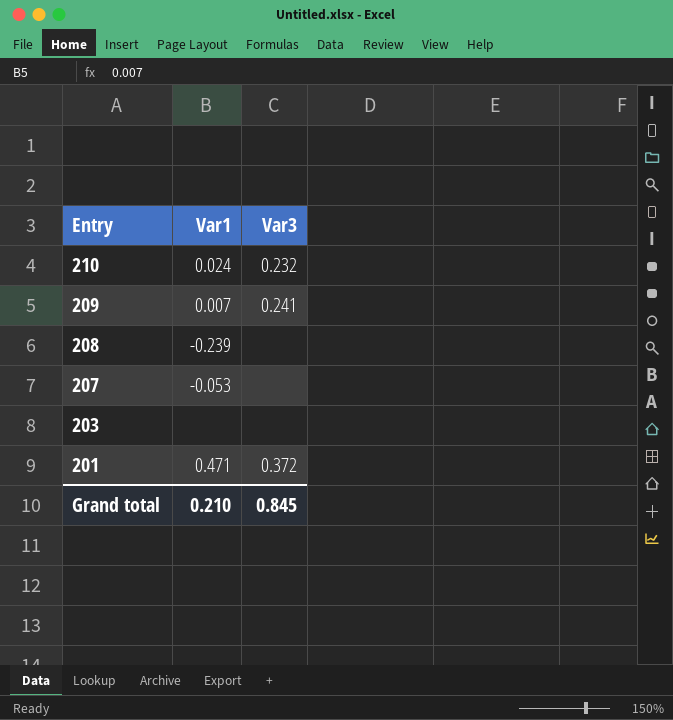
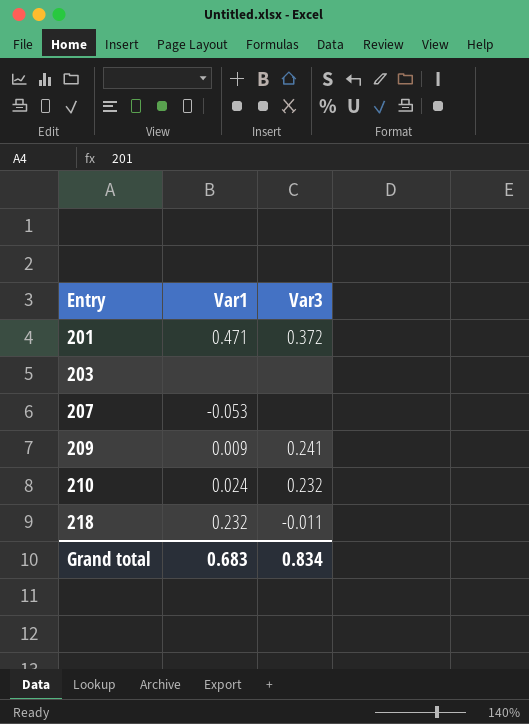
row order: Entry descending -> Entry ascending
row 208: -0.239 | none -> none
209 | Var1: 0.007 -> 0.009
row 218: none -> 0.232 | -0.011
Grand total | Var1: 0.210 -> 0.683
Grand total | Var3: 0.845 -> 0.834

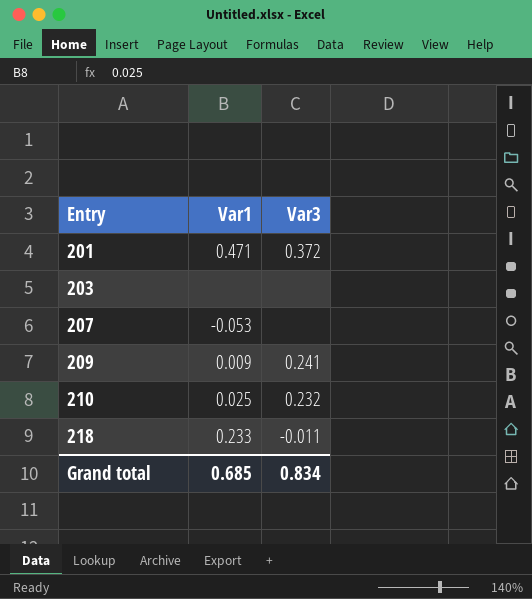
210 | Var1: 0.024 -> 0.025
218 | Var1: 0.232 -> 0.233
Grand total | Var1: 0.683 -> 0.685

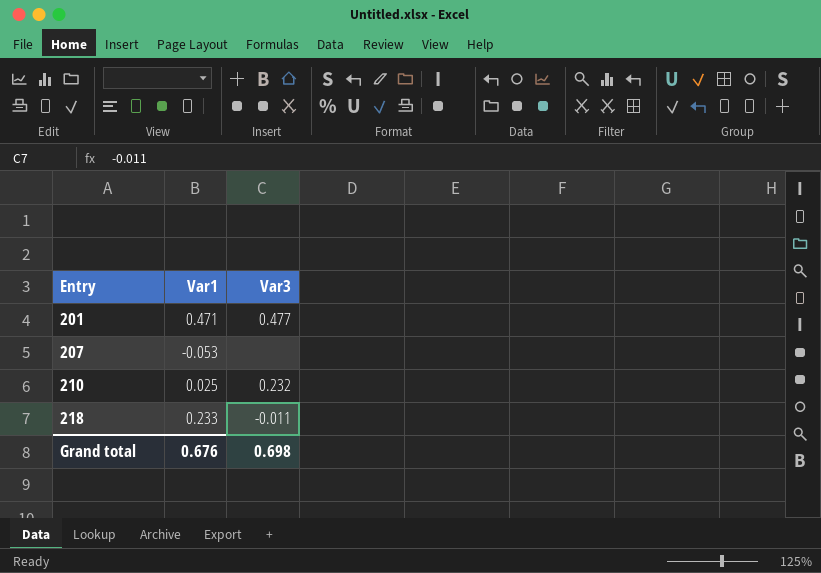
row 203: none | none -> none
row 209: 0.009 | 0.241 -> none
201 | Var3: 0.372 -> 0.477
Grand total | Var1: 0.685 -> 0.676
Grand total | Var3: 0.834 -> 0.698

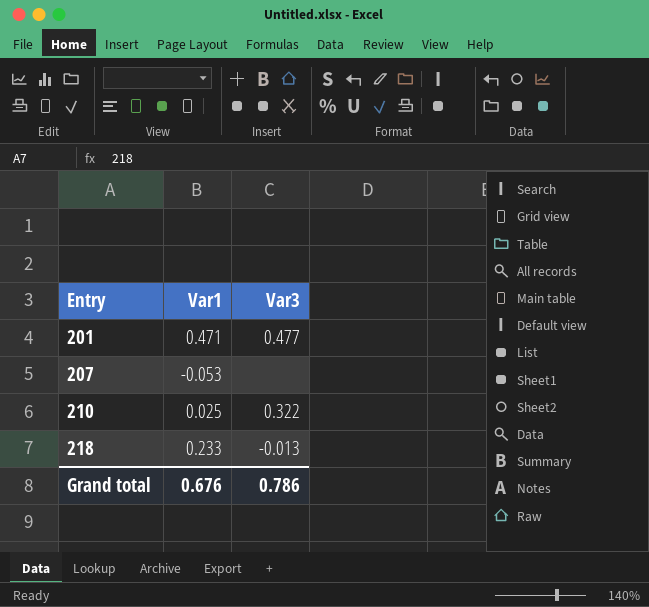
210 | Var3: 0.232 -> 0.322
218 | Var3: -0.011 -> -0.013
Grand total | Var3: 0.698 -> 0.786

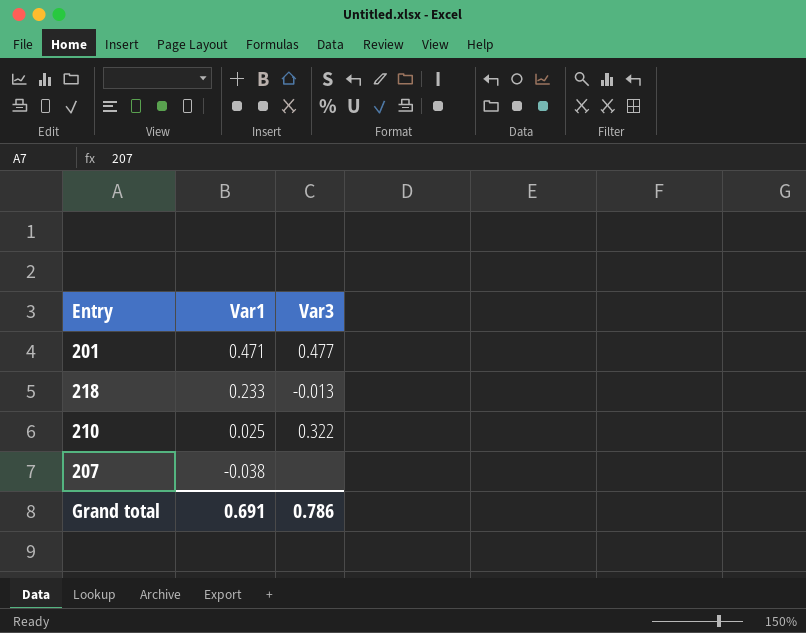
row order: Entry ascending -> Var1 descending
207 | Var1: -0.053 -> -0.038
Grand total | Var1: 0.676 -> 0.691

